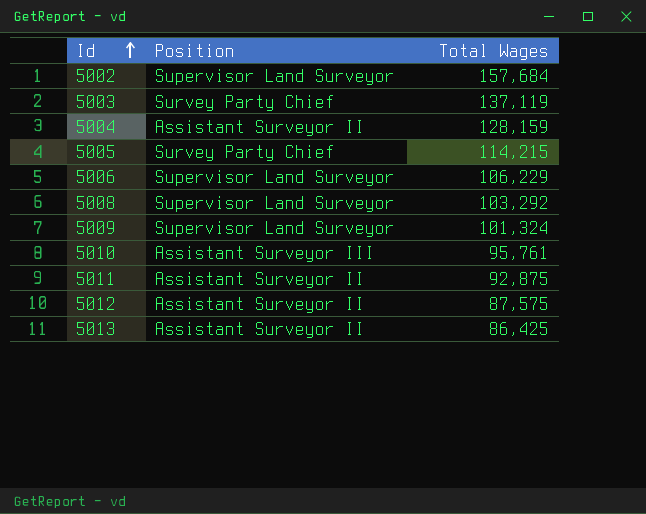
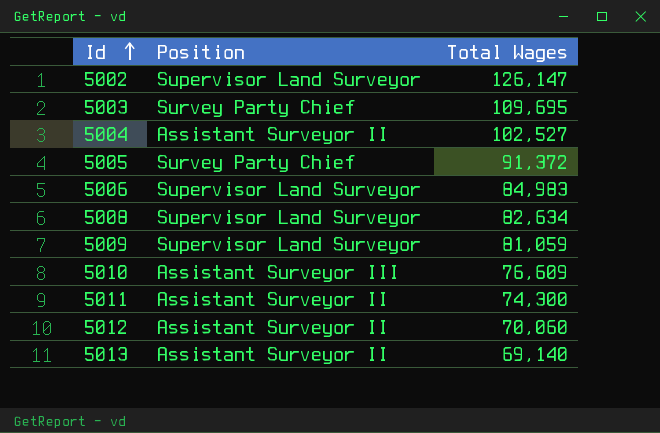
5002 | Total Wages: 157,684 -> 126,147
5003 | Total Wages: 137,119 -> 109,695
5004 | Total Wages: 128,159 -> 102,527
5005 | Total Wages: 114,215 -> 91,372
5006 | Total Wages: 106,229 -> 84,983
5008 | Total Wages: 103,292 -> 82,634
5009 | Total Wages: 101,324 -> 81,059
5010 | Total Wages: 95,761 -> 76,609
5011 | Total Wages: 92,875 -> 74,300
5012 | Total Wages: 87,575 -> 70,060
5013 | Total Wages: 86,425 -> 69,140

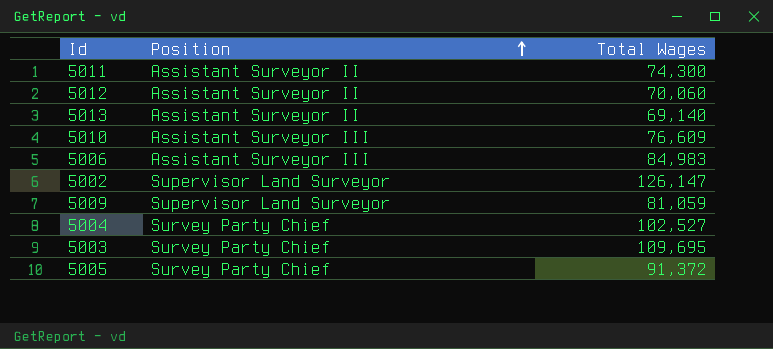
row order: Id ascending -> Position ascending
row 5008: Supervisor Land Surveyor | 82,634 -> none
5006 | Position: Supervisor Land Surveyor -> Assistant Surveyor III
5004 | Position: Assistant Surveyor II -> Survey Party Chief

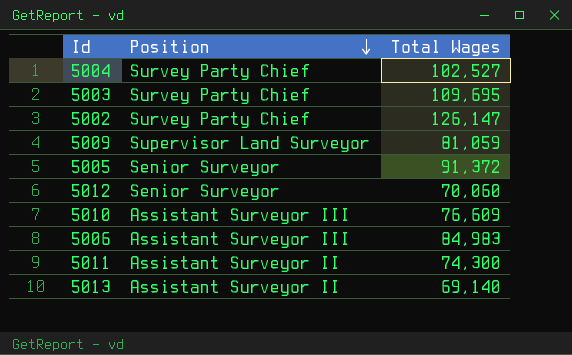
row order: Position ascending -> Position descending
5002 | Position: Supervisor Land Surveyor -> Survey Party Chief
5005 | Position: Survey Party Chief -> Senior Surveyor
5012 | Position: Assistant Surveyor II -> Senior Surveyor

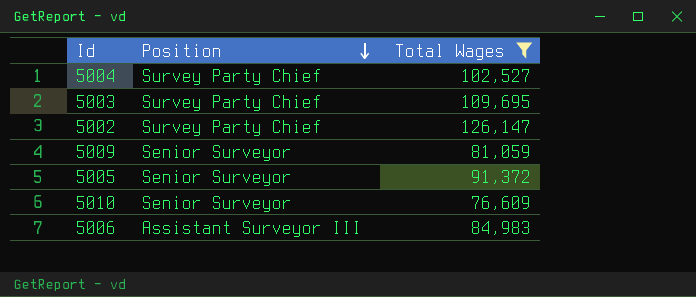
filter: none -> Total Wages >= 76,609
5009 | Position: Supervisor Land Surveyor -> Senior Surveyor
5010 | Position: Assistant Surveyor III -> Senior Surveyor

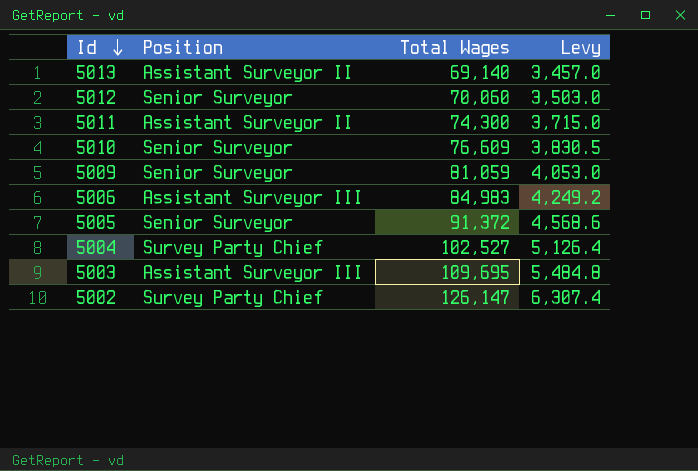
filter: Total Wages >= 76,609 -> none
row order: Position descending -> Id descending
column Levy | formula: none -> [Total Wages] * 0.05
5003 | Position: Survey Party Chief -> Assistant Surveyor III

